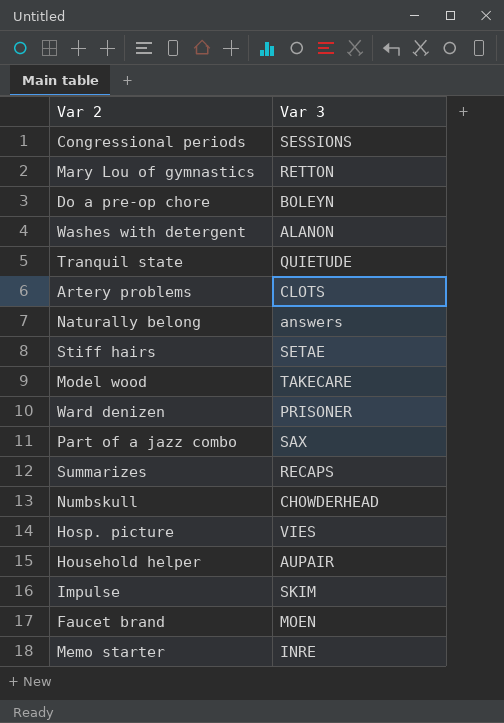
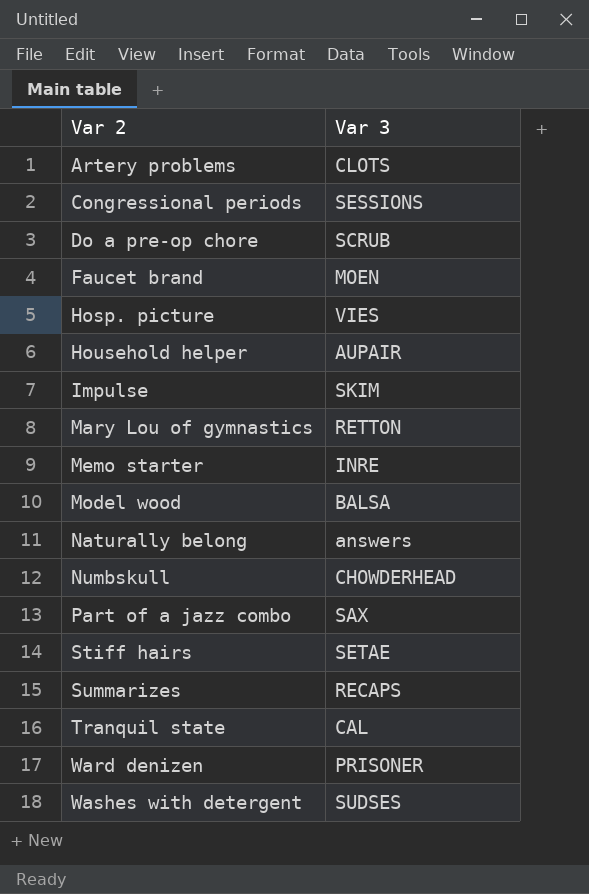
row order: none -> Var 2 ascending
Do a pre-op chore | Var 3: BOLEYN -> SCRUB
Model wood | Var 3: TAKECARE -> BALSA
Tranquil state | Var 3: QUIETUDE -> CAL
Washes with detergent | Var 3: ALANON -> SUDSES

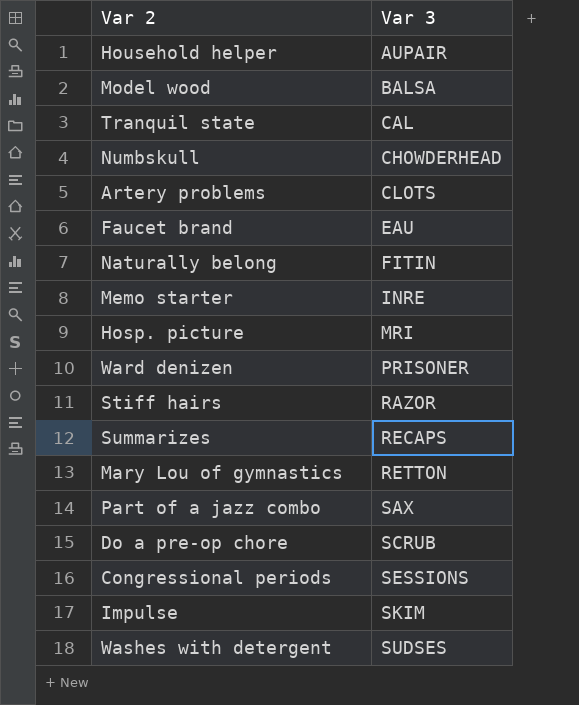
row order: Var 2 ascending -> Var 3 ascending
Faucet brand | Var 3: MOEN -> EAU
Naturally belong | Var 3: answers -> FITIN
Hosp. picture | Var 3: VIES -> MRI
Stiff hairs | Var 3: SETAE -> RAZOR

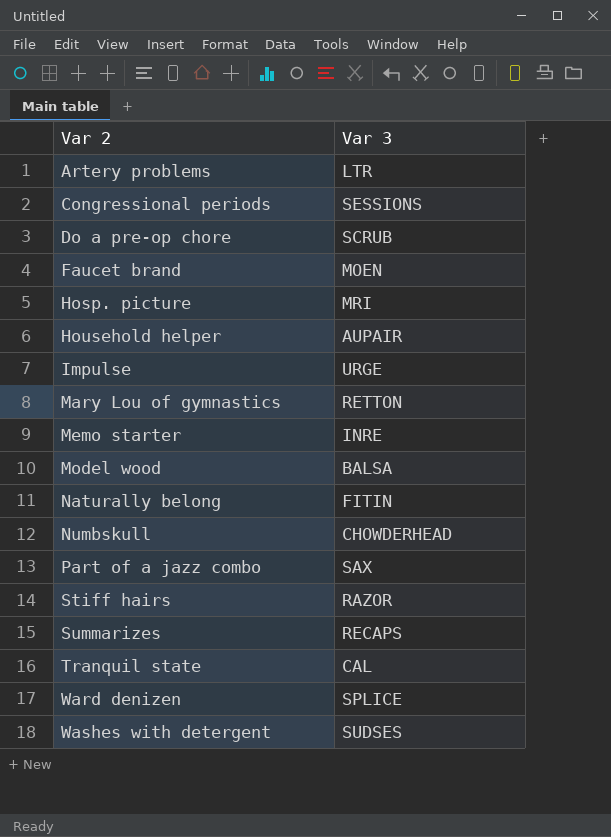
row order: Var 3 ascending -> Var 2 ascending
Artery problems | Var 3: CLOTS -> LTR
Faucet brand | Var 3: EAU -> MOEN
Impulse | Var 3: SKIM -> URGE
Ward denizen | Var 3: PRISONER -> SPLICE

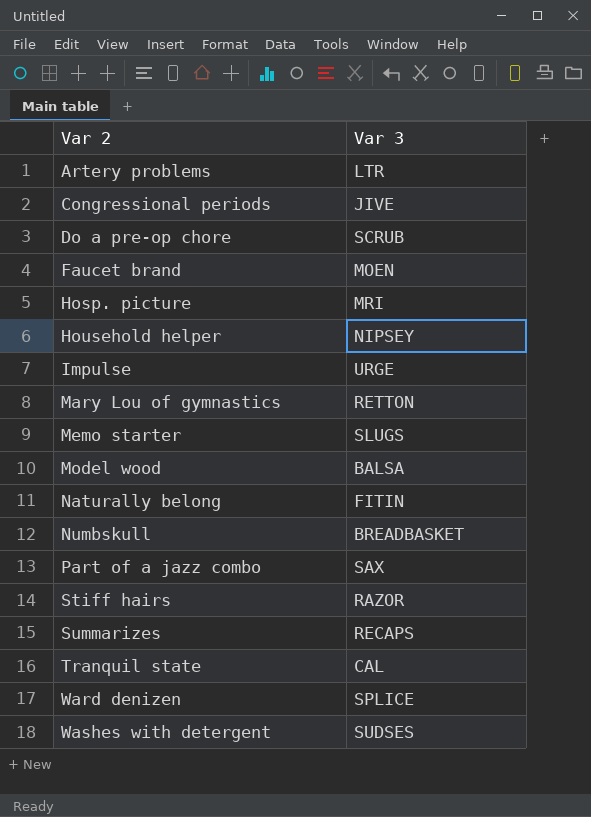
Congressional periods | Var 3: SESSIONS -> JIVE
Household helper | Var 3: AUPAIR -> NIPSEY
Memo starter | Var 3: INRE -> SLUGS
Numbskull | Var 3: CHOWDERHEAD -> BREADBASKET

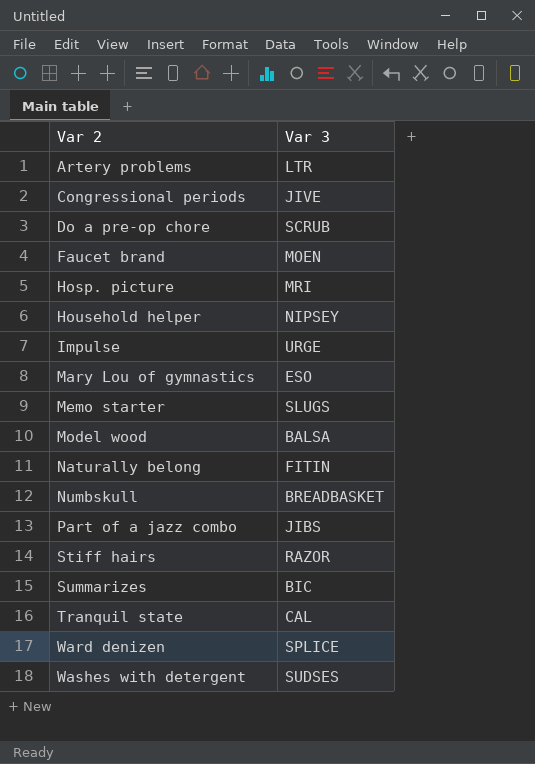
Mary Lou of gymnastics | Var 3: RETTON -> ESO
Part of a jazz combo | Var 3: SAX -> JIBS
Summarizes | Var 3: RECAPS -> BIC

